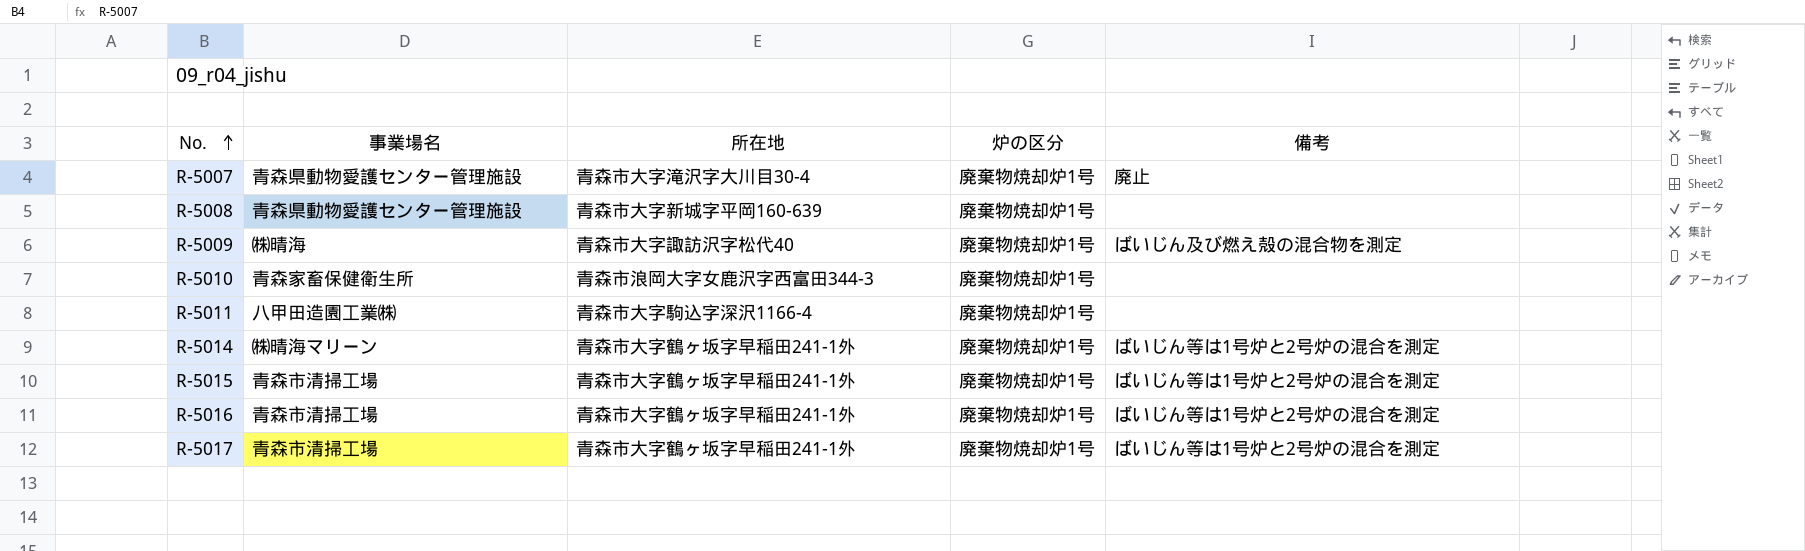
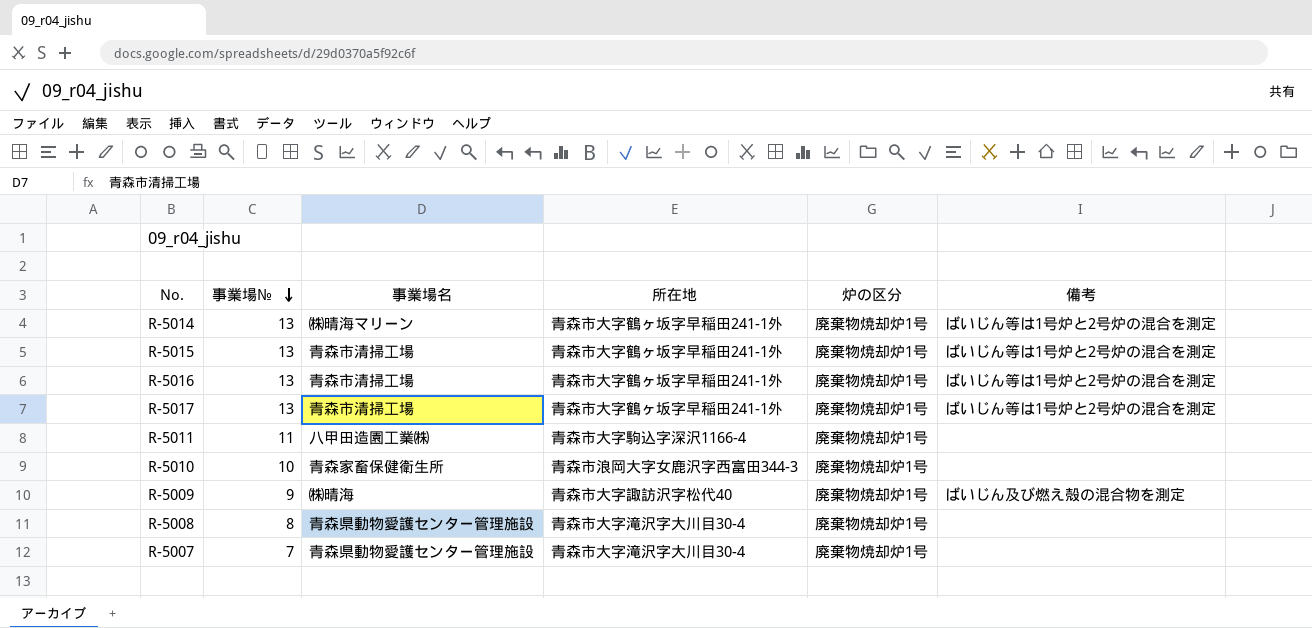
row order: No. ascending -> 事業場№ descending
column 事業場№ | position: none -> 2
R-5008 | 所在地: 青森市大字新城字平岡160-639 -> 青森市大字滝沢字大川目30-4
R-5007 | 備考: 廃止 -> none

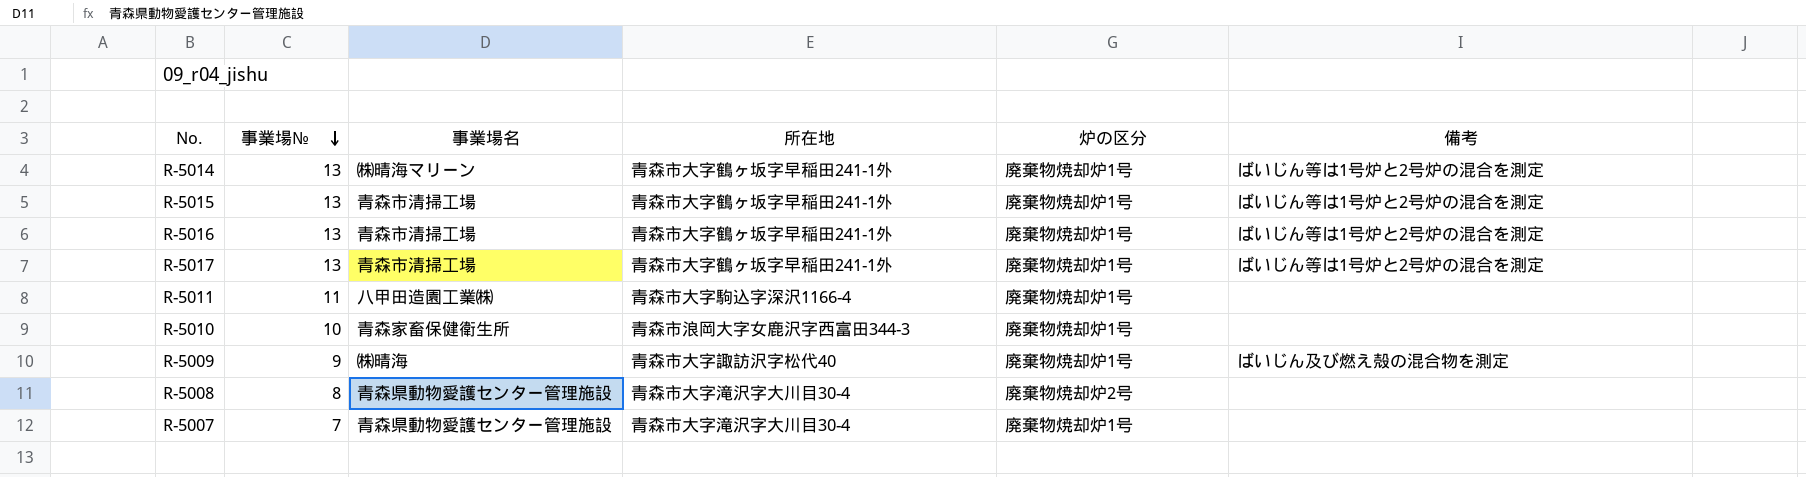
R-5008 | 炉の区分: 廃棄物焼却炉1号 -> 廃棄物焼却炉2号

